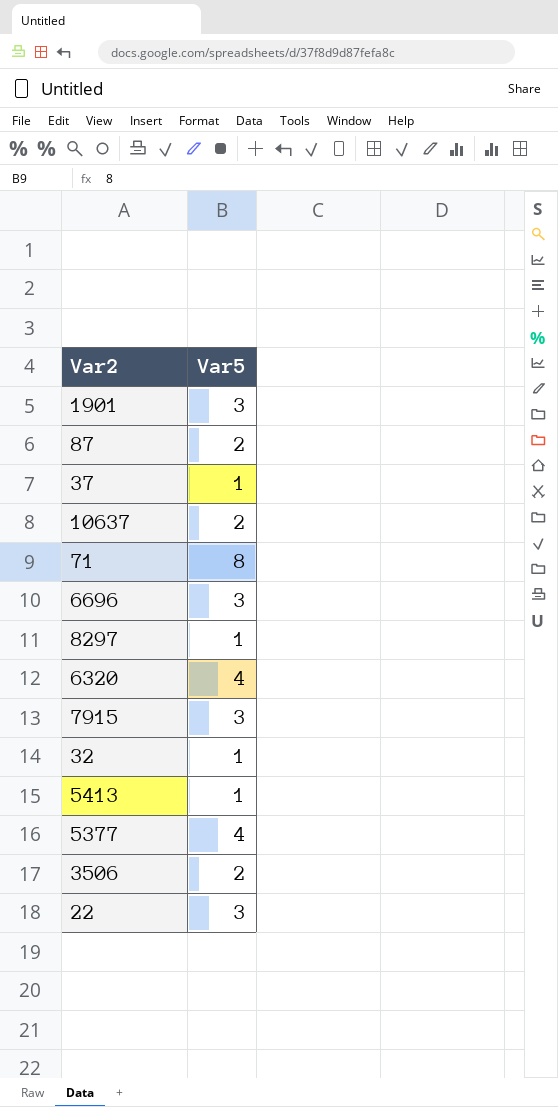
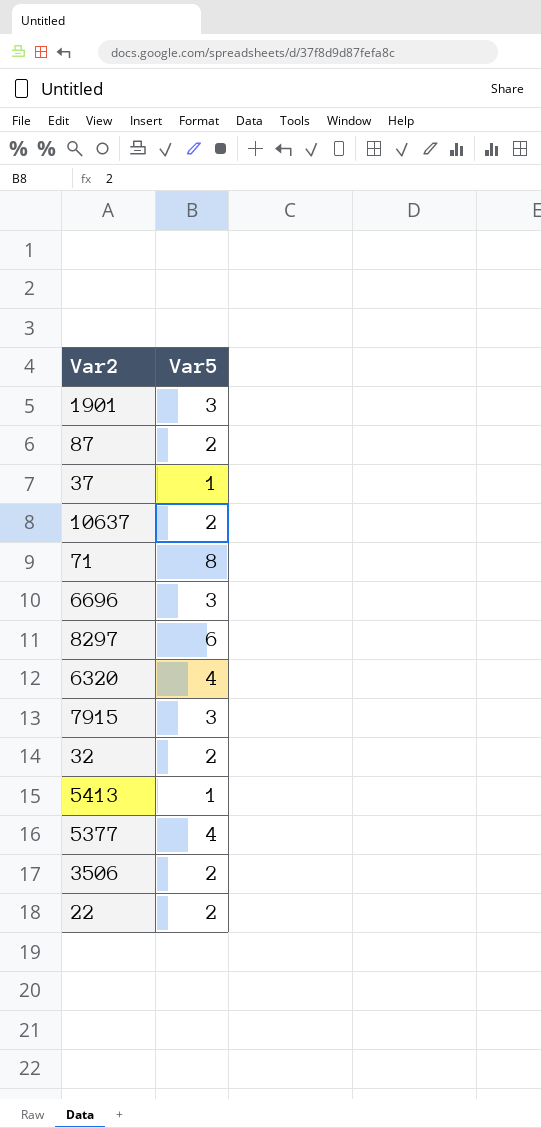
8297 | Var5: 1 -> 6
32 | Var5: 1 -> 2
22 | Var5: 3 -> 2

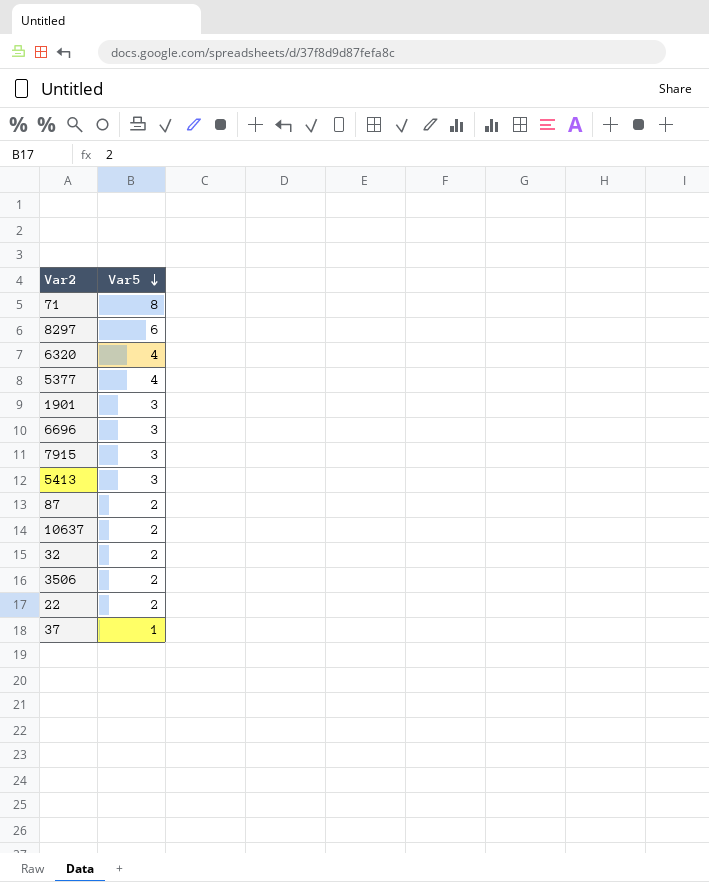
row order: none -> Var5 descending
5413 | Var5: 1 -> 3

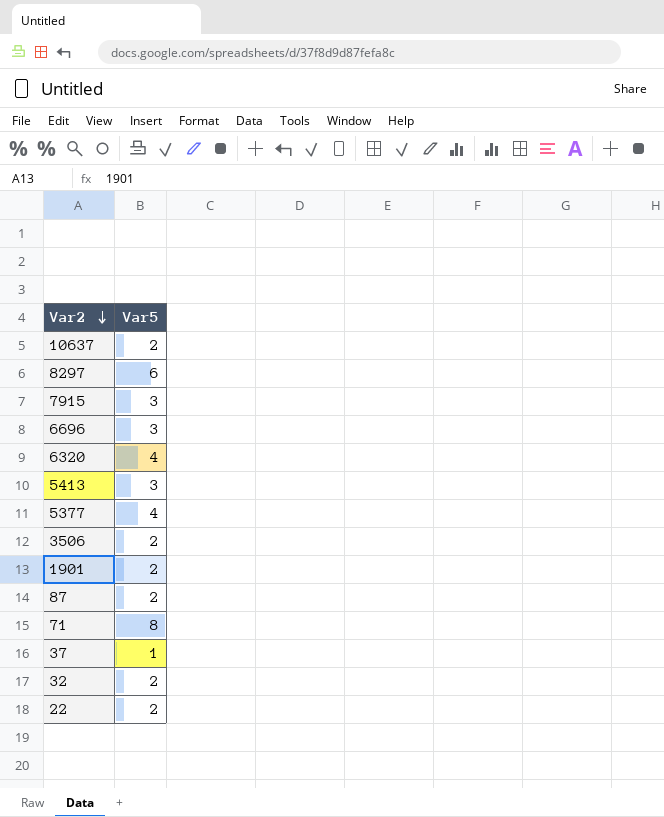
row order: Var5 descending -> Var2 descending
1901 | Var5: 3 -> 2

